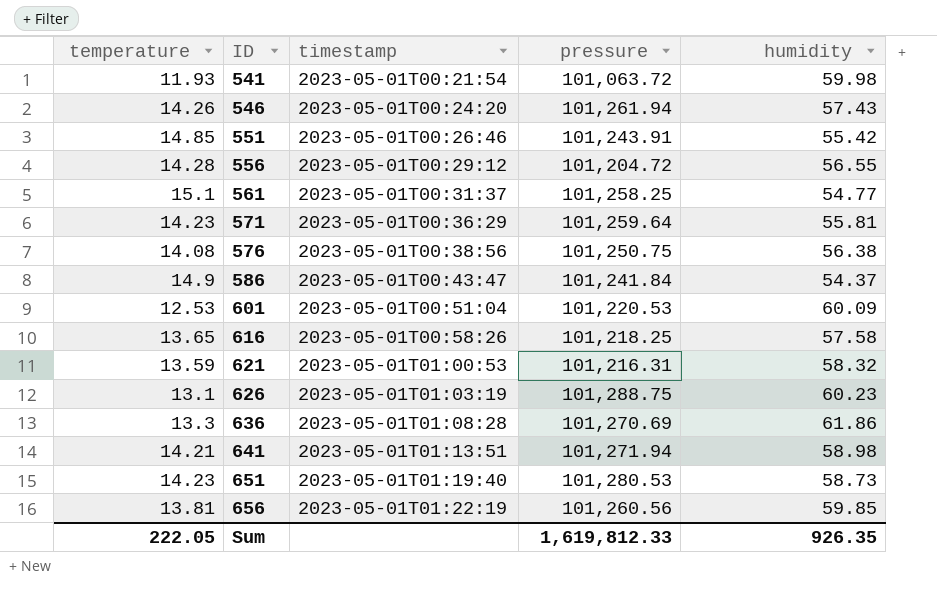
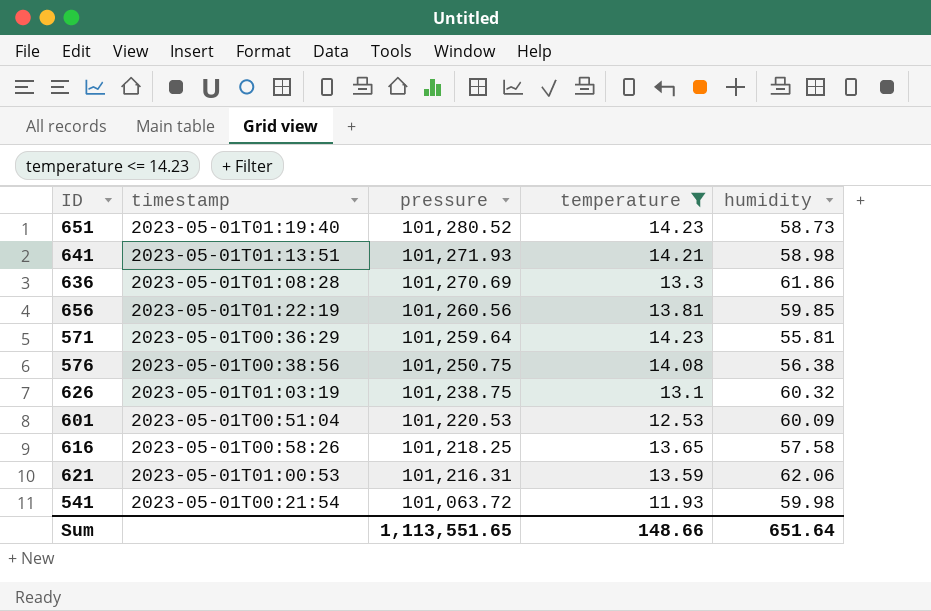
filter: none -> temperature <= 14.23
row order: ID ascending -> pressure descending
column temperature | position: 1 -> 4
651 | pressure: 101,280.53 -> 101,280.52
641 | pressure: 101,271.94 -> 101,271.93
626 | pressure: 101,288.75 -> 101,238.75
626 | humidity: 60.23 -> 60.32
621 | humidity: 58.32 -> 62.06
Sum | pressure: 1,619,812.33 -> 1,113,551.65
Sum | temperature: 222.05 -> 148.66
Sum | humidity: 926.35 -> 651.64

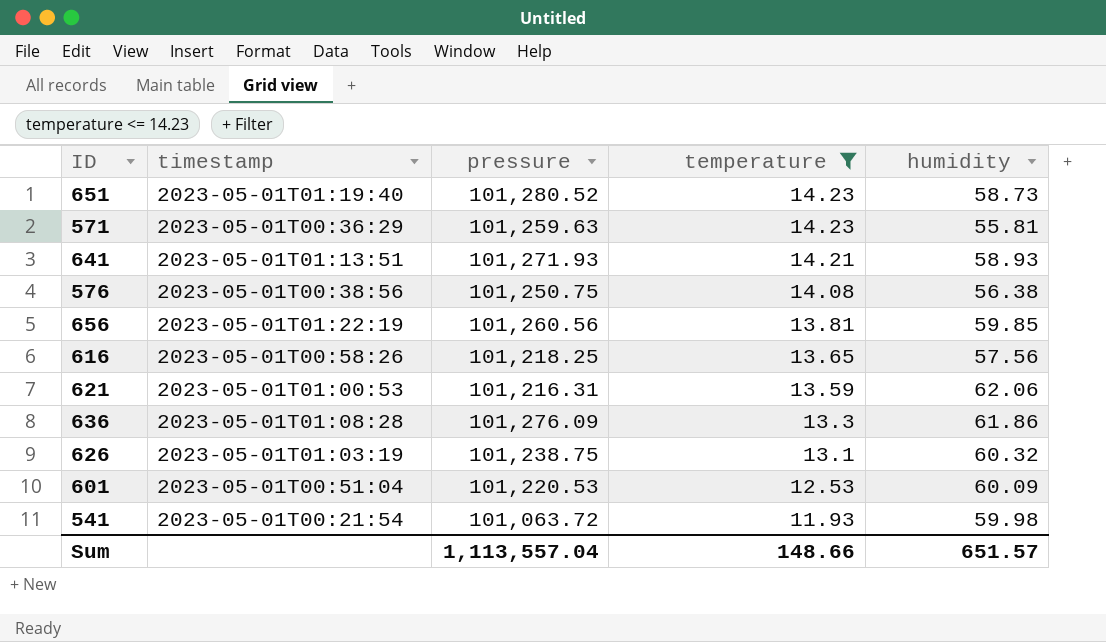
row order: pressure descending -> temperature descending
571 | pressure: 101,259.64 -> 101,259.63
641 | humidity: 58.98 -> 58.93
616 | humidity: 57.58 -> 57.56
636 | pressure: 101,270.69 -> 101,276.09
Sum | pressure: 1,113,551.65 -> 1,113,557.04
Sum | humidity: 651.64 -> 651.57

